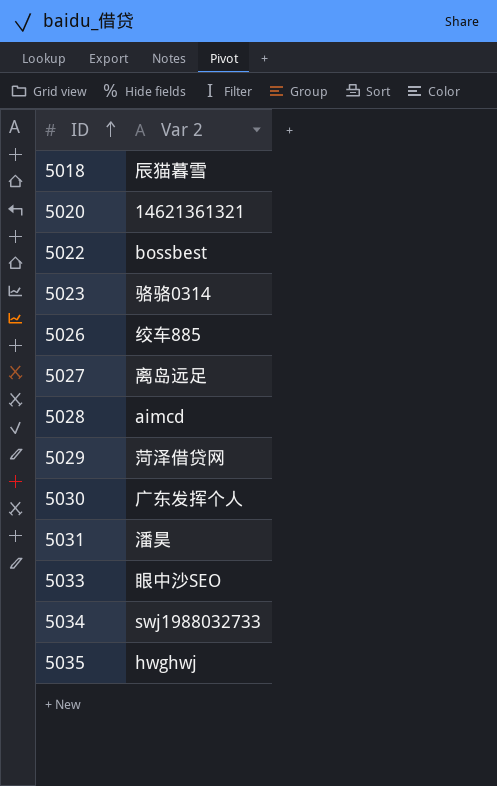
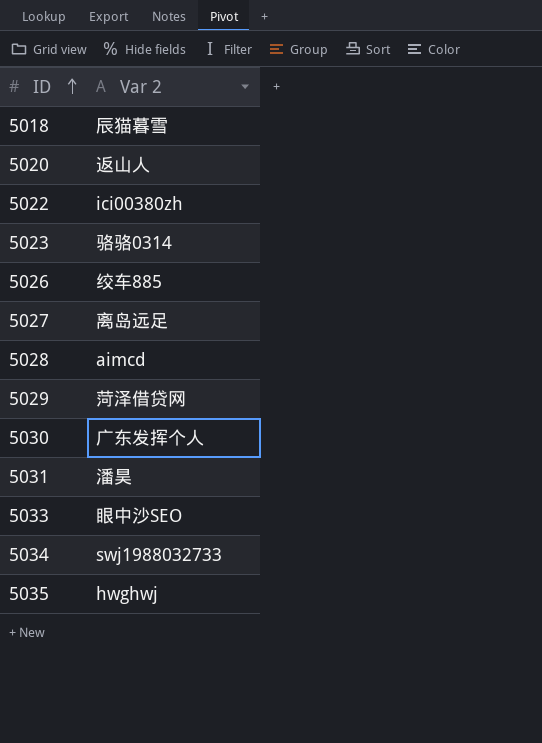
5020 | Var 2: 14621361321 -> 返山人
5022 | Var 2: bossbest -> ici00380zh

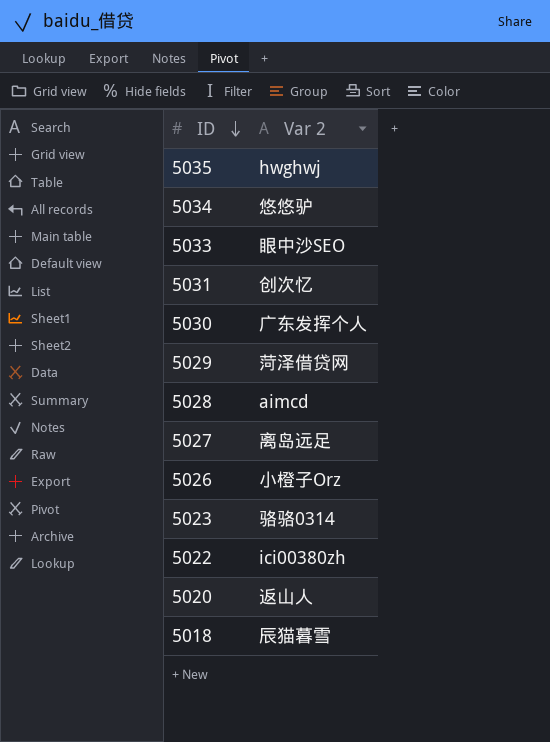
row order: ID ascending -> ID descending
5034 | Var 2: swj1988032733 -> 悠悠驴
5031 | Var 2: 潘昊 -> 创次忆
5026 | Var 2: 绞车885 -> 小橙子Orz

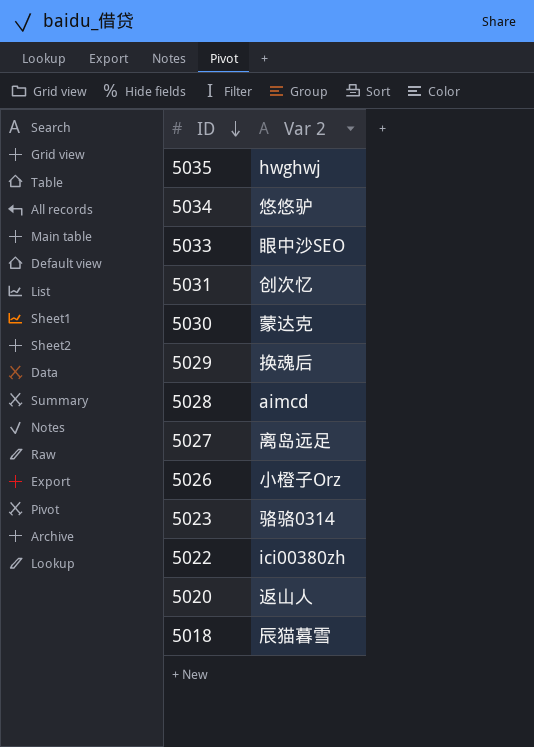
5030 | Var 2: 广东发挥个人 -> 蒙达克
5029 | Var 2: 菏泽借贷网 -> 换魂后

